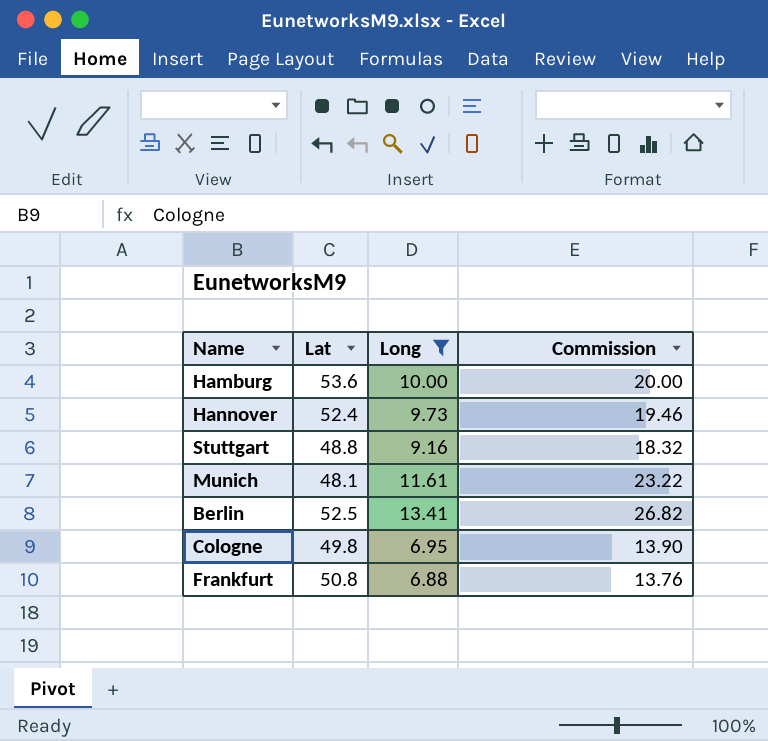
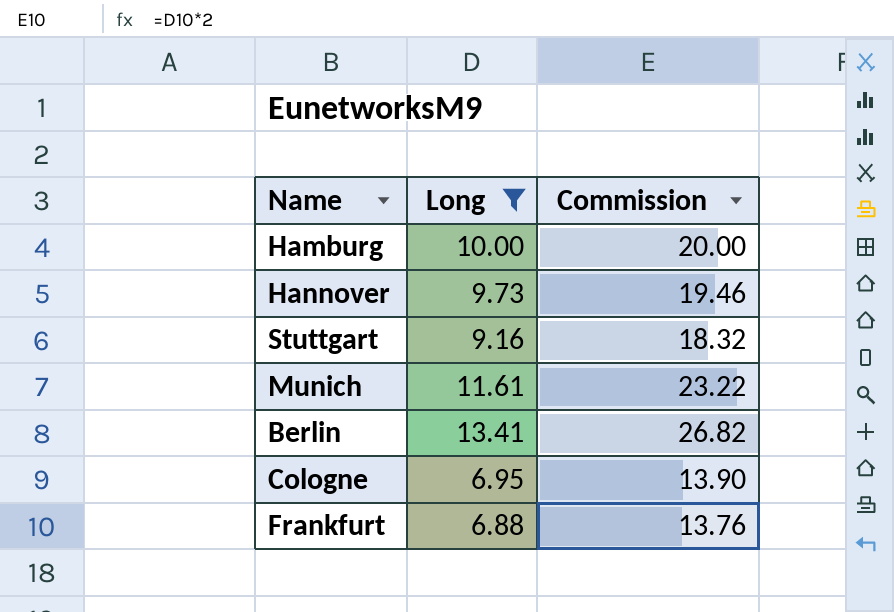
column Lat | position: 2 -> none

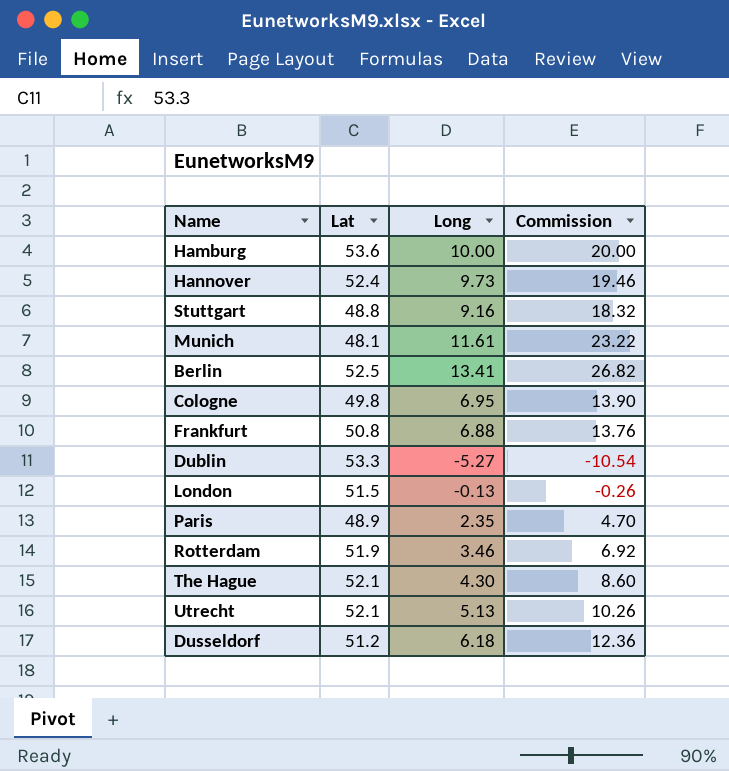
filter: Long >= 6.88 -> none
column Lat | position: none -> 2

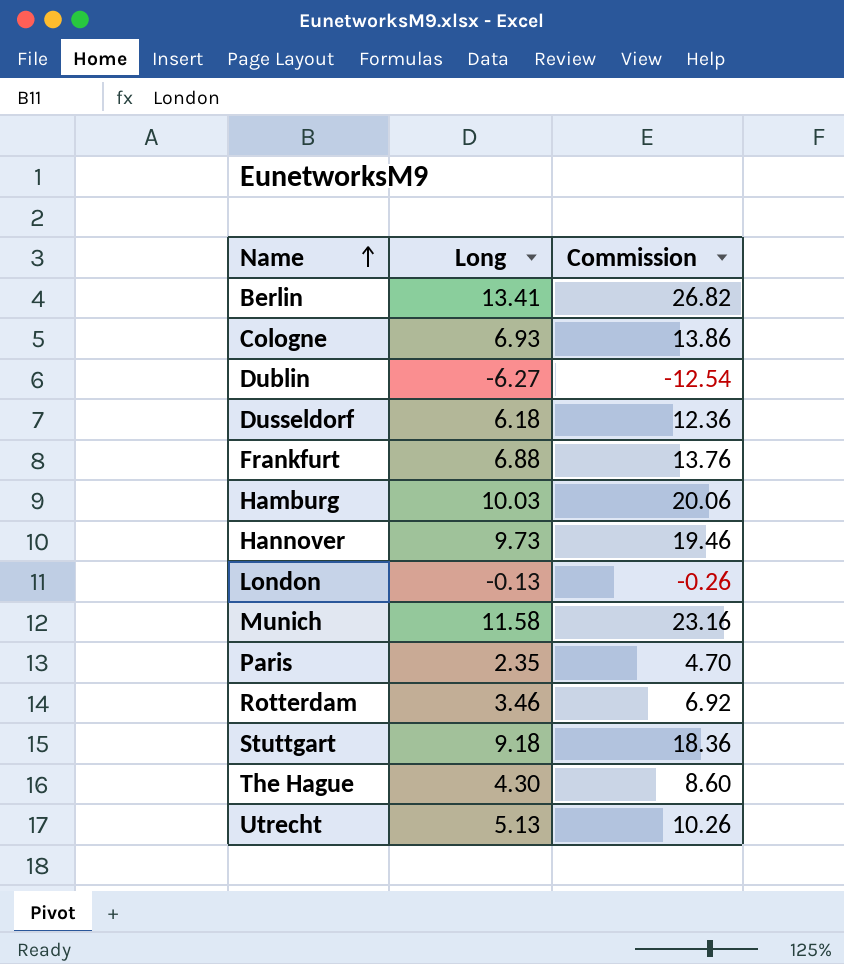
row order: none -> Name ascending
column Lat | position: 2 -> none
Cologne | Long: 6.95 -> 6.93
Cologne | Commission: 13.90 -> 13.86
Dublin | Long: -5.27 -> -6.27
Dublin | Commission: -10.54 -> -12.54
Hamburg | Long: 10.00 -> 10.03
Hamburg | Commission: 20.00 -> 20.06
Munich | Long: 11.61 -> 11.58
Munich | Commission: 23.22 -> 23.16
Stuttgart | Long: 9.16 -> 9.18
Stuttgart | Commission: 18.32 -> 18.36

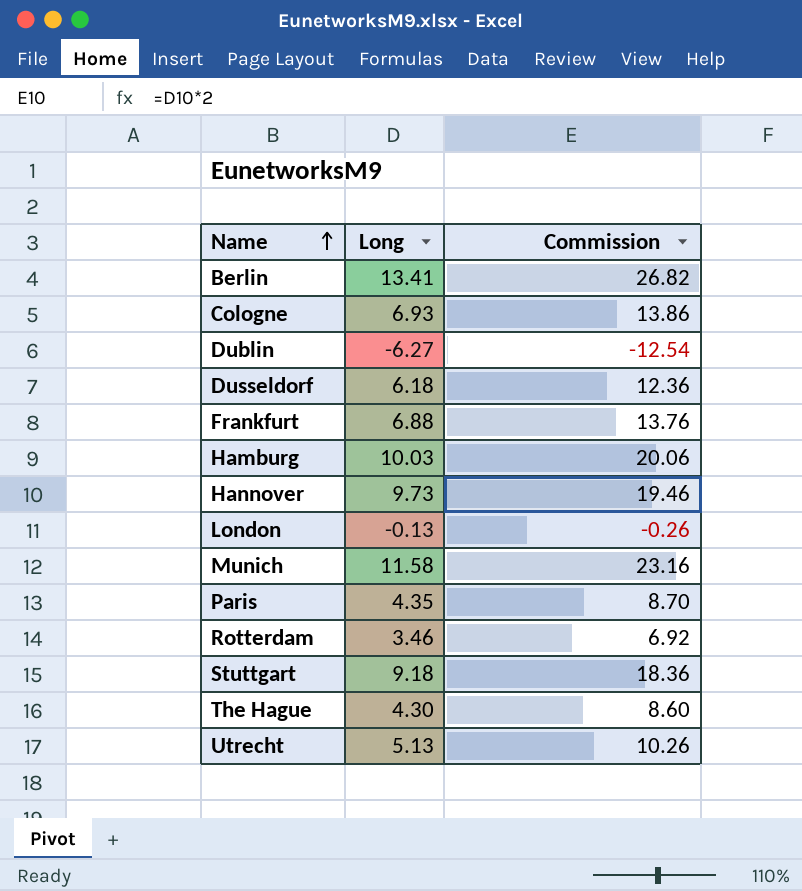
Paris | Long: 2.35 -> 4.35
Paris | Commission: 4.70 -> 8.70

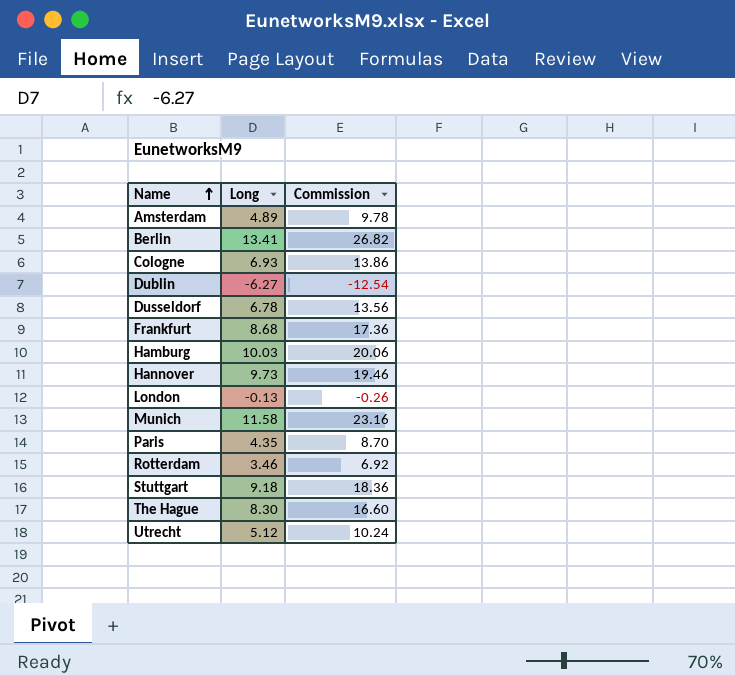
row Amsterdam: none -> 4.89 | 9.78
Dusseldorf | Long: 6.18 -> 6.78
Dusseldorf | Commission: 12.36 -> 13.56
Frankfurt | Long: 6.88 -> 8.68
Frankfurt | Commission: 13.76 -> 17.36
The Hague | Long: 4.30 -> 8.30
The Hague | Commission: 8.60 -> 16.60
Utrecht | Long: 5.13 -> 5.12
Utrecht | Commission: 10.26 -> 10.24

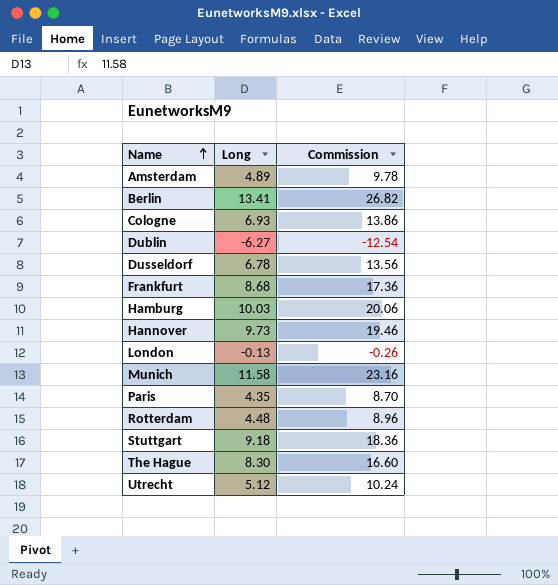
Rotterdam | Long: 3.46 -> 4.48
Rotterdam | Commission: 6.92 -> 8.96

